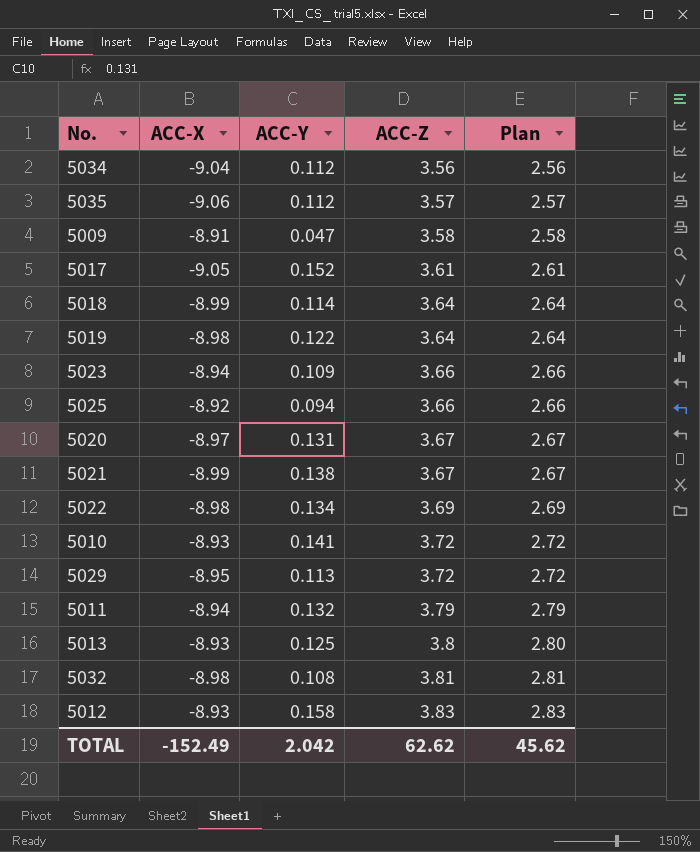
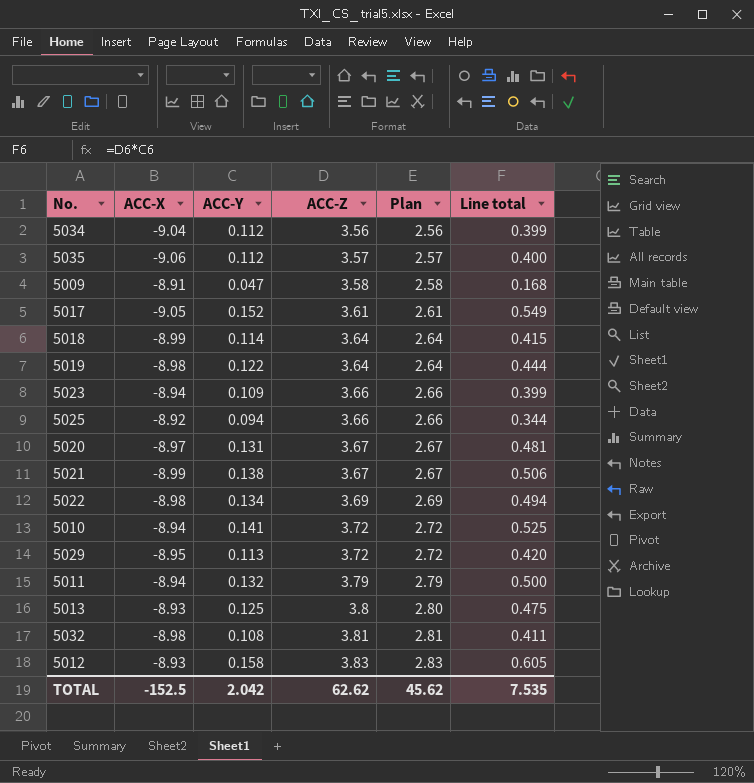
column Line total | formula: none -> [ACC-Y] * [ACC-Z]
5010 | ACC-X: -8.93 -> -8.94
TOTAL | ACC-X: -152.49 -> -152.5

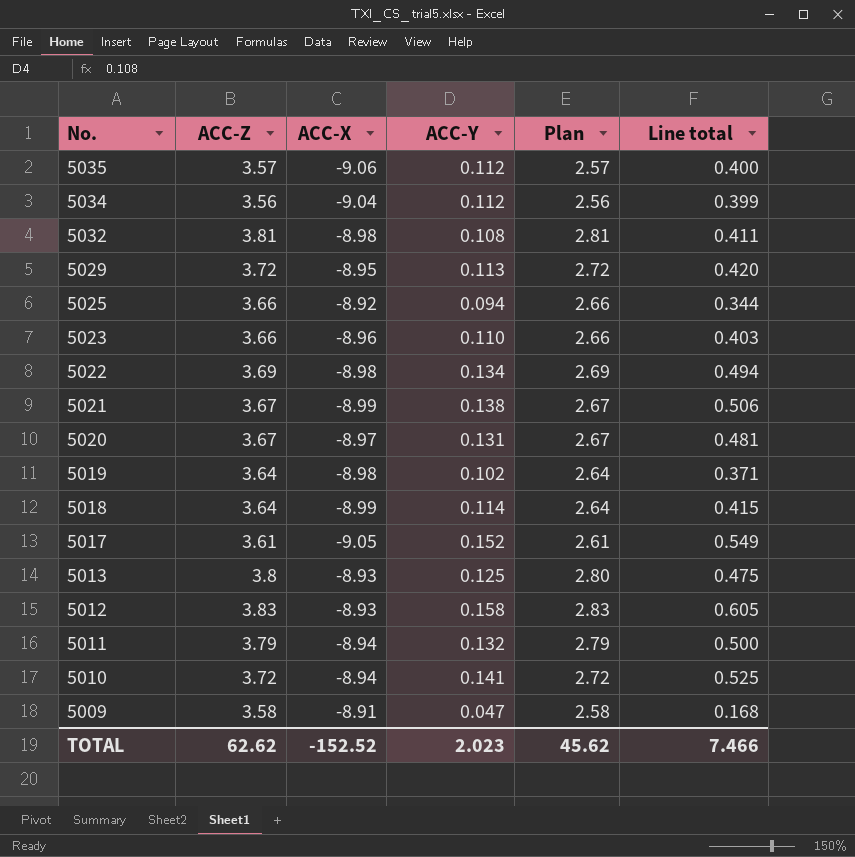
row order: ACC-Z ascending -> No. descending
column ACC-Z | position: 4 -> 2
5023 | ACC-X: -8.94 -> -8.96
5023 | ACC-Y: 0.109 -> 0.110
5023 | Line total: 0.399 -> 0.403
5019 | ACC-Y: 0.122 -> 0.102
5019 | Line total: 0.444 -> 0.371
TOTAL | ACC-X: -152.5 -> -152.52
TOTAL | ACC-Y: 2.042 -> 2.023
TOTAL | Line total: 7.535 -> 7.466

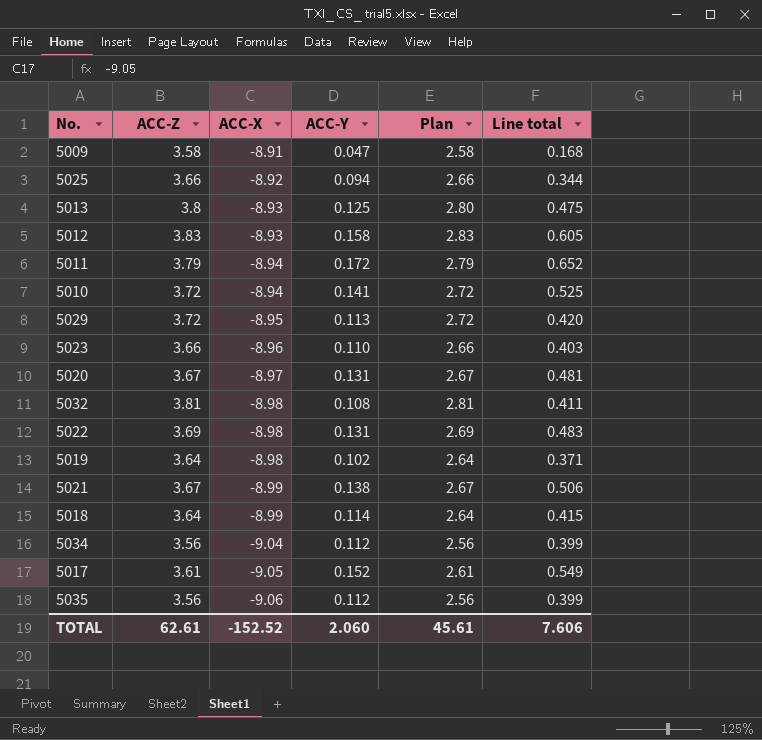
row order: No. descending -> ACC-X descending
5011 | ACC-Y: 0.132 -> 0.172
5011 | Line total: 0.500 -> 0.652
5022 | ACC-Y: 0.134 -> 0.131
5022 | Line total: 0.494 -> 0.483
5035 | ACC-Z: 3.57 -> 3.56
5035 | Plan: 2.57 -> 2.56
5035 | Line total: 0.400 -> 0.399
TOTAL | ACC-Z: 62.62 -> 62.61
TOTAL | ACC-Y: 2.023 -> 2.060
TOTAL | Plan: 45.62 -> 45.61
TOTAL | Line total: 7.466 -> 7.606

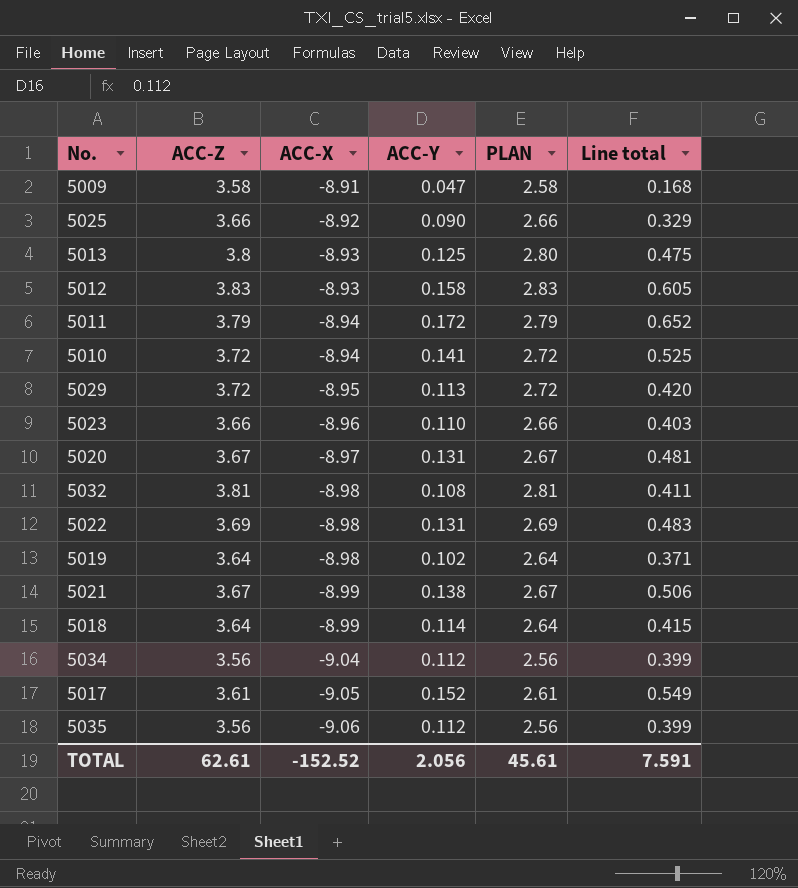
column name: Plan -> PLAN
5025 | ACC-Y: 0.094 -> 0.090
5025 | Line total: 0.344 -> 0.329
TOTAL | ACC-Y: 2.060 -> 2.056
TOTAL | Line total: 7.606 -> 7.591

